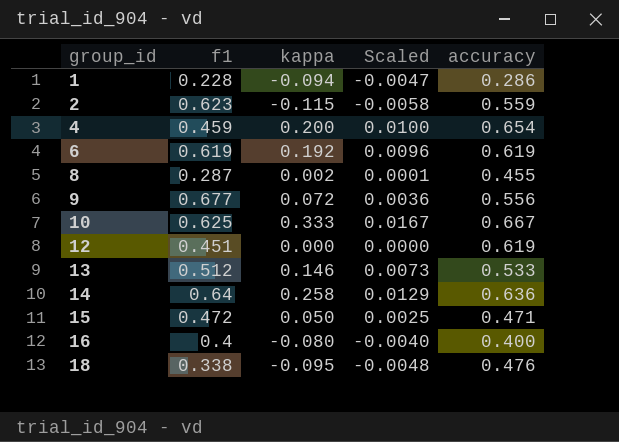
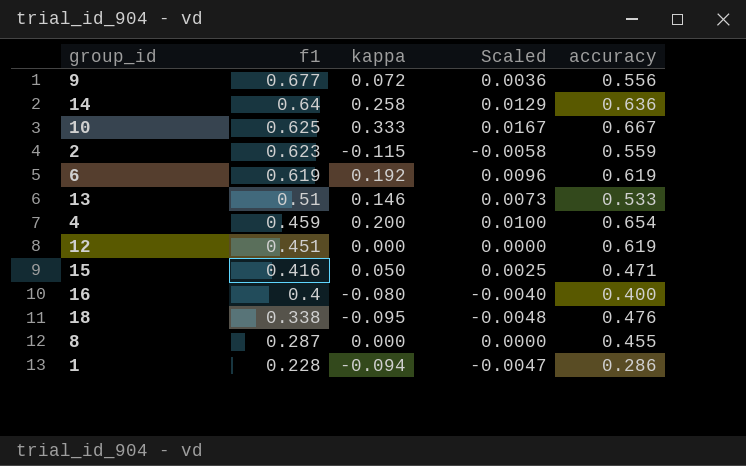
row order: group_id ascending -> f1 descending
13 | f1: 0.512 -> 0.51
15 | f1: 0.472 -> 0.416
8 | kappa: 0.002 -> 0.000
8 | Scaled: 0.0001 -> 0.0000

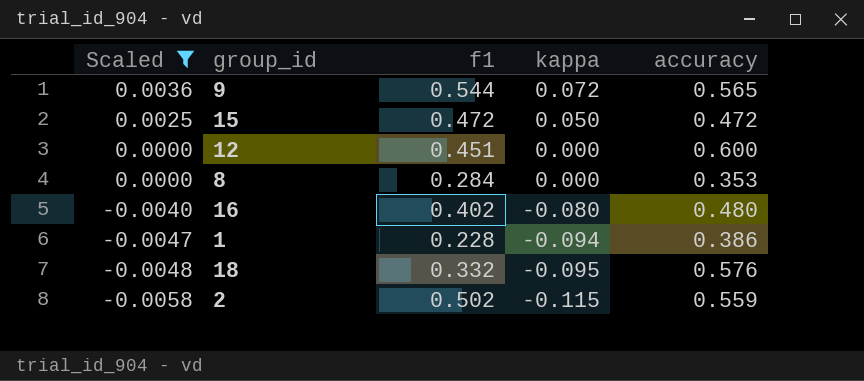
filter: none -> Scaled <= 0.0036
row order: f1 descending -> Scaled descending
column Scaled | position: 4 -> 1
9 | f1: 0.677 -> 0.544
9 | accuracy: 0.556 -> 0.565
15 | f1: 0.416 -> 0.472
15 | accuracy: 0.471 -> 0.472
12 | accuracy: 0.619 -> 0.600
8 | f1: 0.287 -> 0.284
8 | accuracy: 0.455 -> 0.353
16 | f1: 0.4 -> 0.402
16 | accuracy: 0.400 -> 0.480
1 | accuracy: 0.286 -> 0.386
18 | f1: 0.338 -> 0.332
18 | accuracy: 0.476 -> 0.576
2 | f1: 0.623 -> 0.502

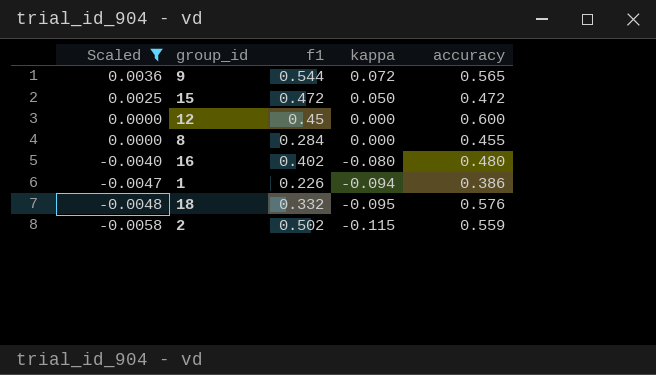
12 | f1: 0.451 -> 0.45
8 | accuracy: 0.353 -> 0.455
1 | f1: 0.228 -> 0.226

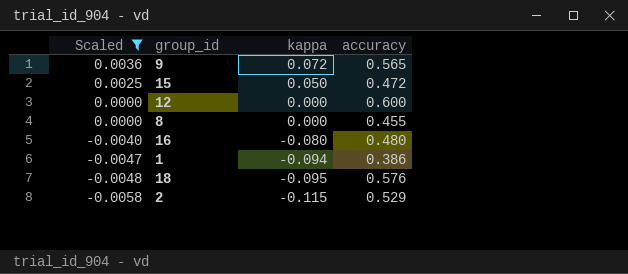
column f1 | position: 3 -> none
2 | accuracy: 0.559 -> 0.529

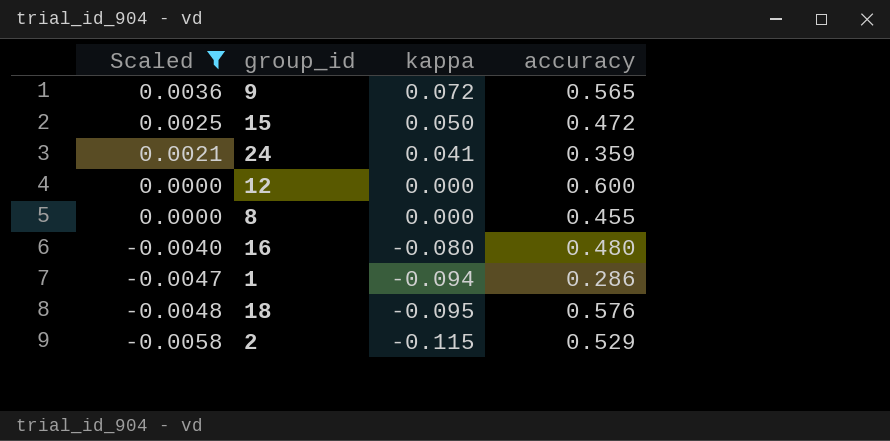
row 24: none -> 0.0021 | 0.041 | 0.359
1 | accuracy: 0.386 -> 0.286

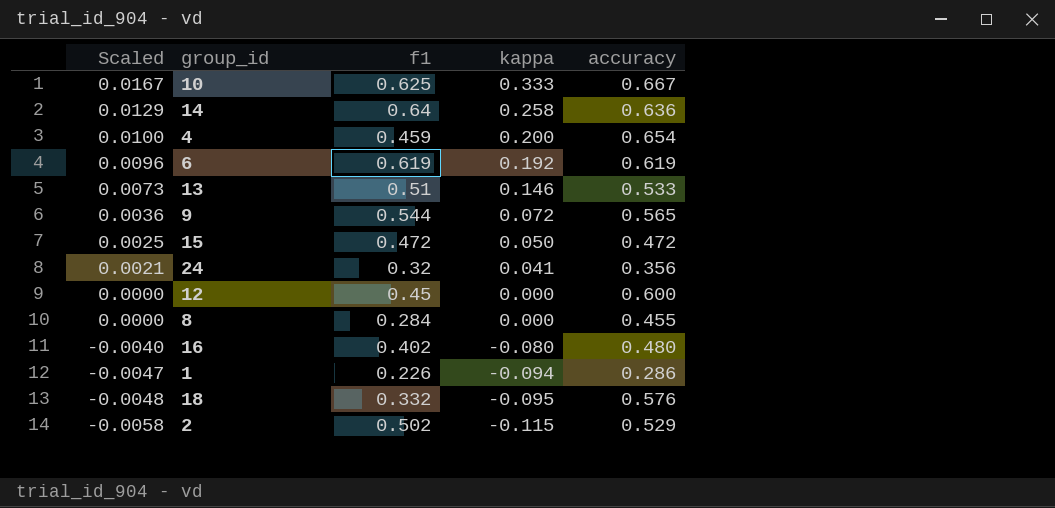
filter: Scaled <= 0.0036 -> none
column f1 | position: none -> 3
24 | accuracy: 0.359 -> 0.356

